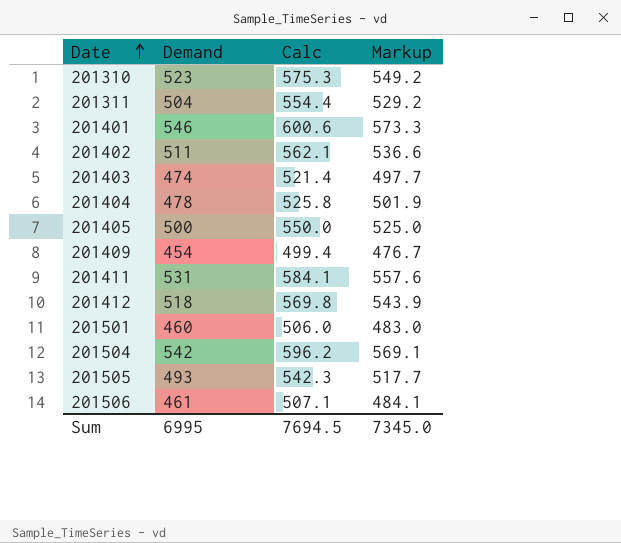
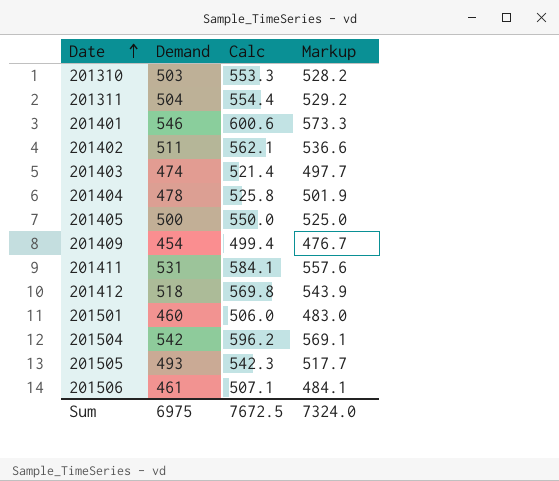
201310 | Demand: 523 -> 503
201310 | Calc: 575.3 -> 553.3
201310 | Markup: 549.2 -> 528.2
Sum | Demand: 6995 -> 6975
Sum | Calc: 7694.5 -> 7672.5
Sum | Markup: 7345.0 -> 7324.0

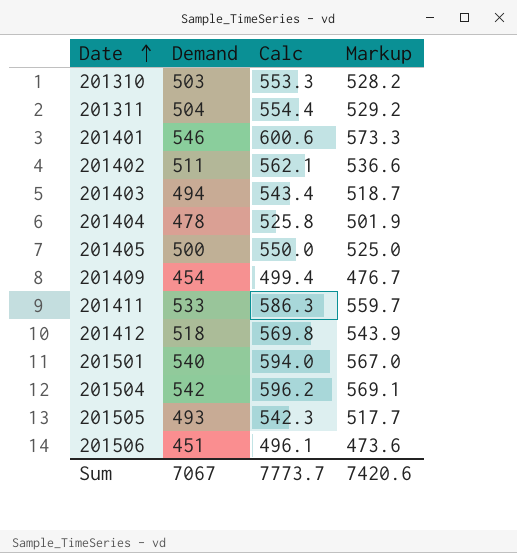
201403 | Demand: 474 -> 494
201403 | Calc: 521.4 -> 543.4
201403 | Markup: 497.7 -> 518.7
201411 | Demand: 531 -> 533
201411 | Calc: 584.1 -> 586.3
201411 | Markup: 557.6 -> 559.7
201501 | Demand: 460 -> 540
201501 | Calc: 506.0 -> 594.0
201501 | Markup: 483.0 -> 567.0
201506 | Demand: 461 -> 451
201506 | Calc: 507.1 -> 496.1
201506 | Markup: 484.1 -> 473.6
Sum | Demand: 6975 -> 7067
Sum | Calc: 7672.5 -> 7773.7
Sum | Markup: 7324.0 -> 7420.6

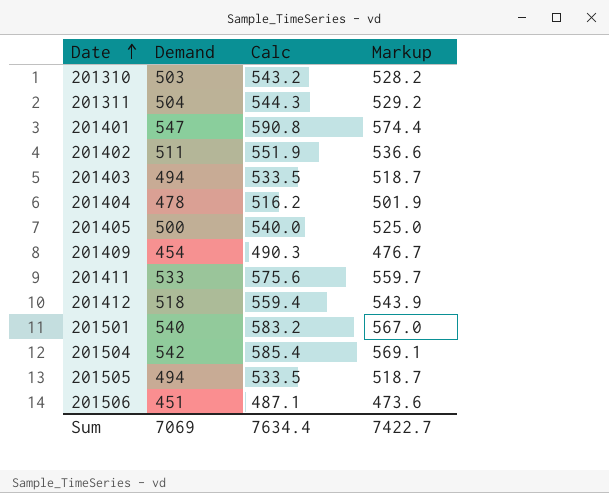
column Calc | formula: [Demand] * 1.1 -> [Demand] * 1.08
201401 | Demand: 546 -> 547
201401 | Markup: 573.3 -> 574.4
201505 | Demand: 493 -> 494
201505 | Markup: 517.7 -> 518.7
Sum | Demand: 7067 -> 7069
Sum | Calc: 7773.7 -> 7634.4
Sum | Markup: 7420.6 -> 7422.7

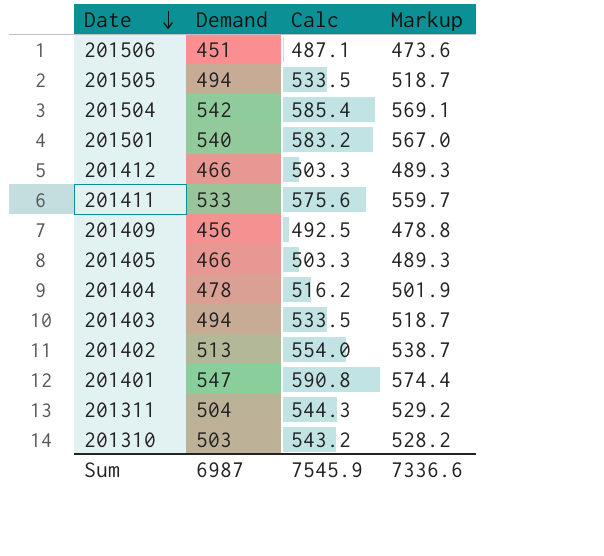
row order: Date ascending -> Date descending
201412 | Demand: 518 -> 466
201412 | Calc: 559.4 -> 503.3
201412 | Markup: 543.9 -> 489.3
201409 | Demand: 454 -> 456
201409 | Calc: 490.3 -> 492.5
201409 | Markup: 476.7 -> 478.8
201405 | Demand: 500 -> 466
201405 | Calc: 540.0 -> 503.3
201405 | Markup: 525.0 -> 489.3
201402 | Demand: 511 -> 513
201402 | Calc: 551.9 -> 554.0
201402 | Markup: 536.6 -> 538.7
Sum | Demand: 7069 -> 6987
Sum | Calc: 7634.4 -> 7545.9
Sum | Markup: 7422.7 -> 7336.6

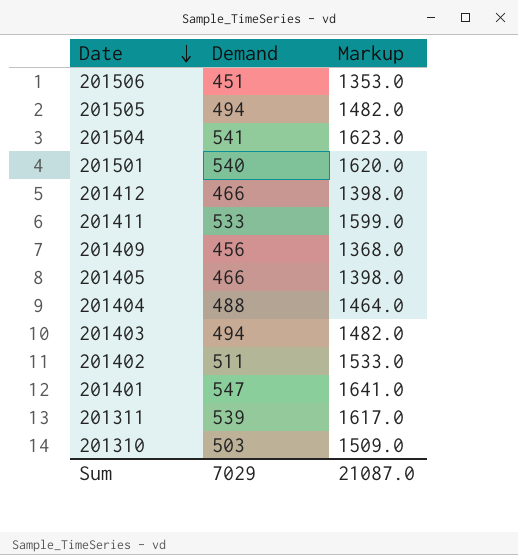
column Calc | formula: [Demand] * 1.08 -> none
column Markup | formula: [Demand] * 1.05 -> [Demand] * 3
201504 | Demand: 542 -> 541
201404 | Demand: 478 -> 488
201402 | Demand: 513 -> 511
201311 | Demand: 504 -> 539
Sum | Demand: 6987 -> 7029
Sum | Markup: 7336.6 -> 21087.0

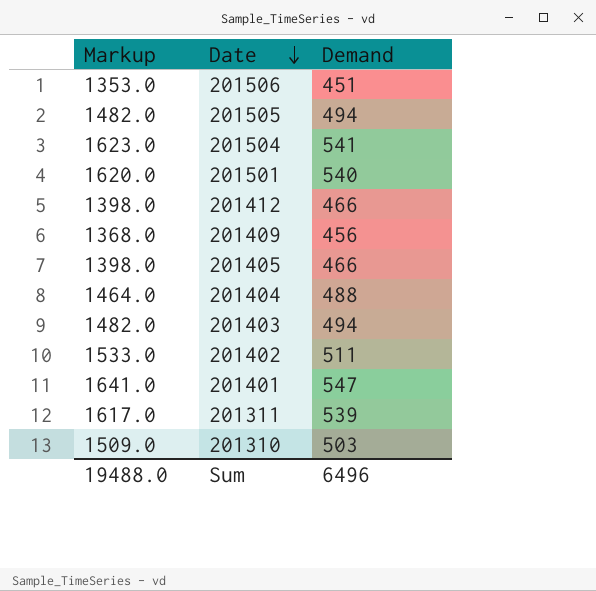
column Markup | position: 3 -> 1
row 201411: 533 | 1599.0 -> none
Sum | Markup: 21087.0 -> 19488.0
Sum | Demand: 7029 -> 6496

